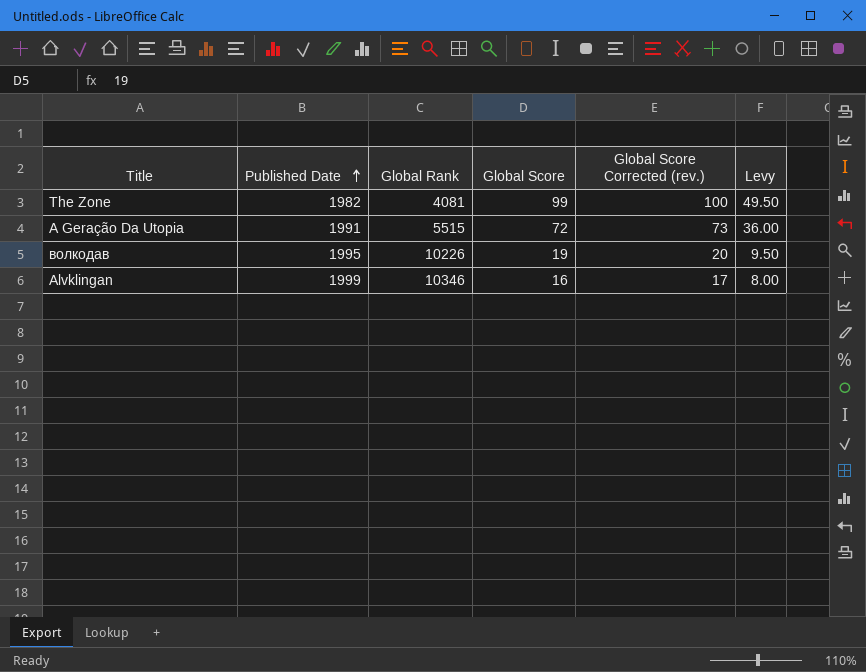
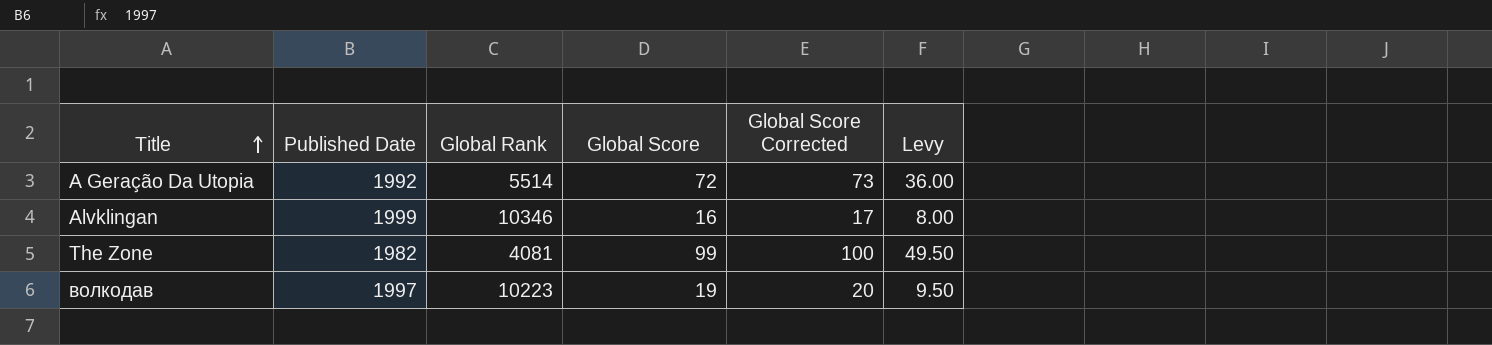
row order: Published Date ascending -> Title ascending
column name: Global Score Corrected (rev.) -> Global Score Corrected
A Geração Da Utopia | Published Date: 1991 -> 1992
A Geração Da Utopia | Global Rank: 5515 -> 5514
волкодав | Published Date: 1995 -> 1997
волкодав | Global Rank: 10226 -> 10223

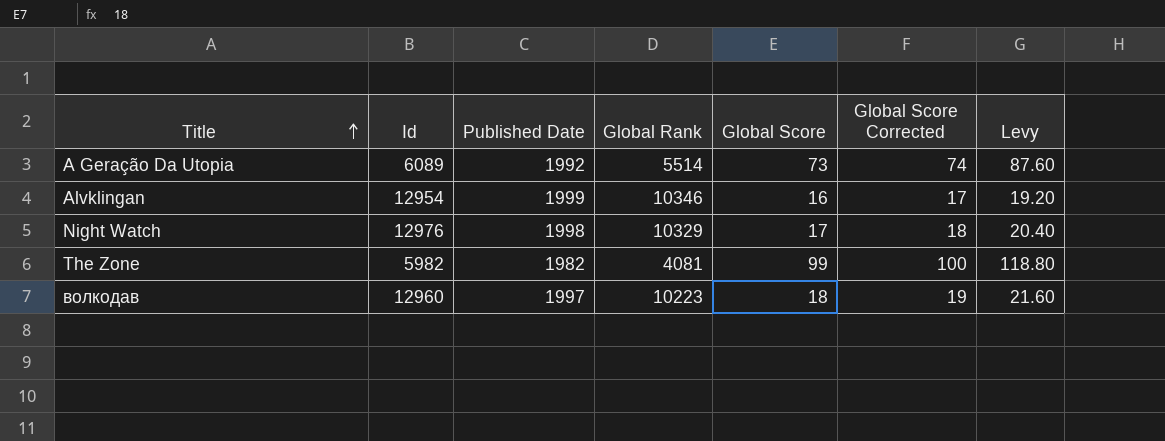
column Id | position: none -> 2
column Levy | formula: [Global Score] * 0.5 -> [Global Score] * 1.2
A Geração Da Utopia | Global Score: 72 -> 73
A Geração Da Utopia | Global Score Corrected: 73 -> 74
row Night Watch: none -> 12976 | 1998 | 10329 | 17 | 18 | 20.40
волкодав | Global Score: 19 -> 18
волкодав | Global Score Corrected: 20 -> 19

